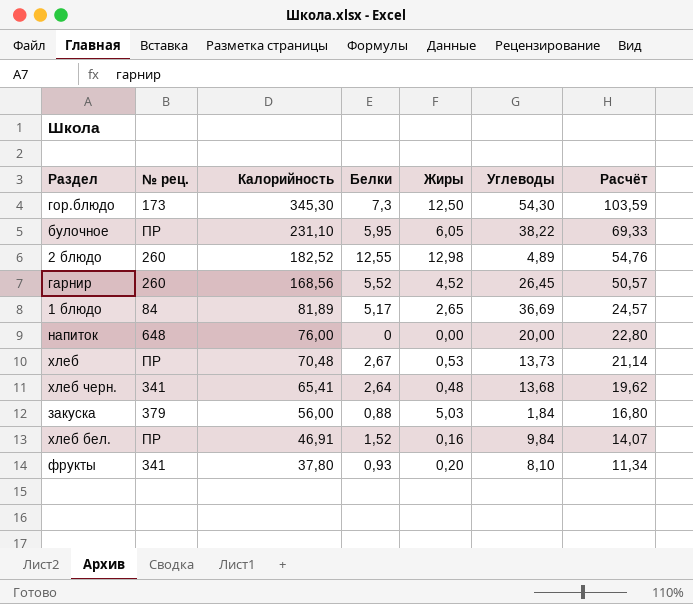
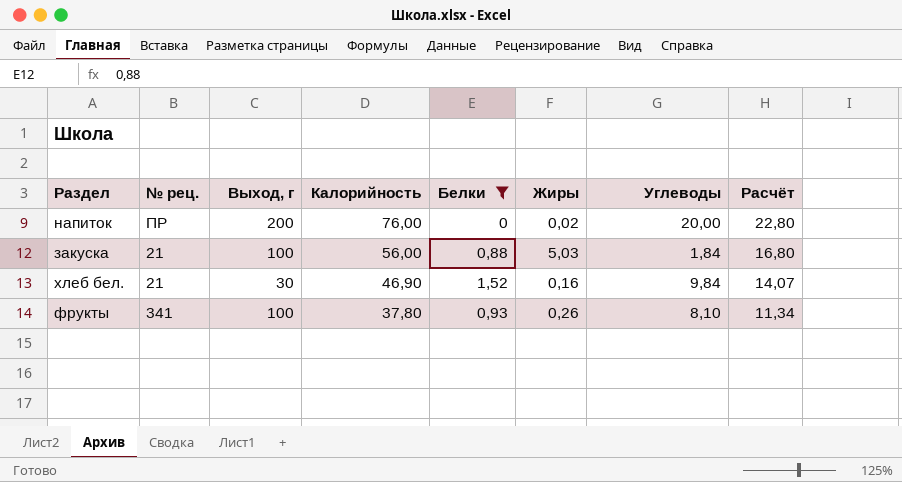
filter: none -> Белки <= 1,52
column Выход, г | position: none -> 3
напиток | № рец.: 648 -> ПР
напиток | Жиры: 0,00 -> 0,02
закуска | № рец.: 379 -> 21
хлеб бел. | № рец.: ПР -> 21
хлеб бел. | Калорийность: 46,91 -> 46,90
фрукты | Жиры: 0,20 -> 0,26

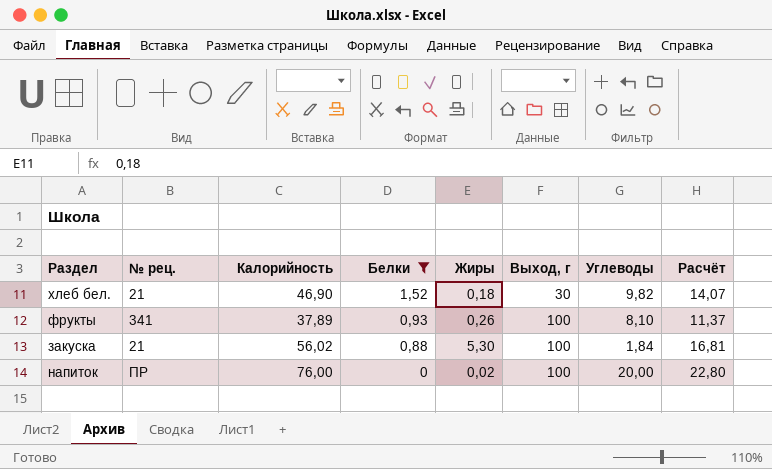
row order: Калорийность descending -> Белки descending
column Выход, г | position: 3 -> 6
хлеб бел. | Жиры: 0,16 -> 0,18
хлеб бел. | Углеводы: 9,84 -> 9,82
фрукты | Калорийность: 37,80 -> 37,89
фрукты | Расчёт: 11,34 -> 11,37
закуска | Калорийность: 56,00 -> 56,02
закуска | Жиры: 5,03 -> 5,30
закуска | Расчёт: 16,80 -> 16,81
напиток | Выход, г: 200 -> 100

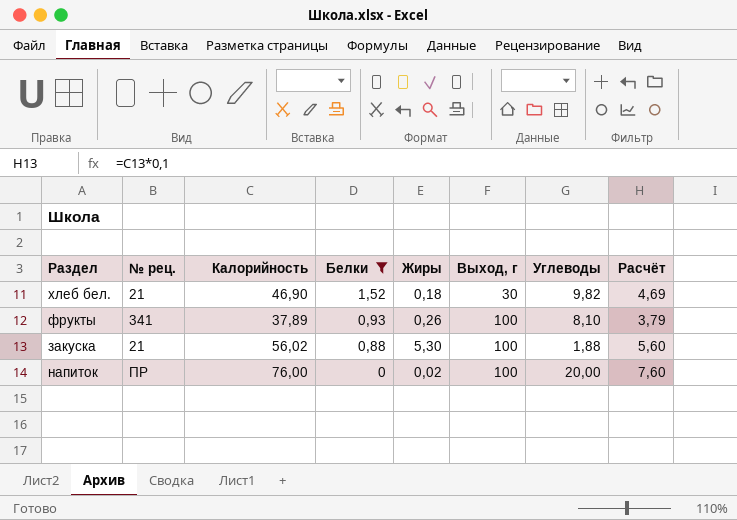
column Расчёт | formula: [Калорийность] * 0,3 -> [Калорийность] * 0,1
закуска | Углеводы: 1,84 -> 1,88

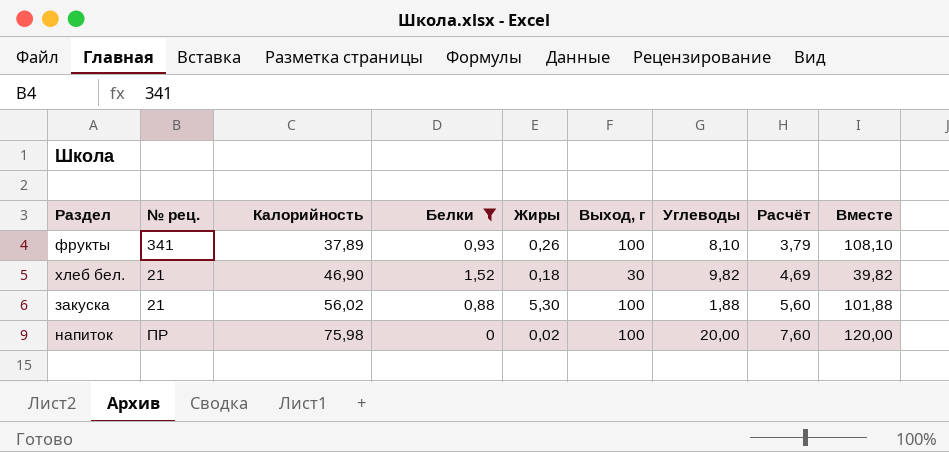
row order: Белки descending -> Калорийность ascending
column Вместе | formula: none -> [Выход, г] + [Углеводы]
напиток | Калорийность: 76,00 -> 75,98

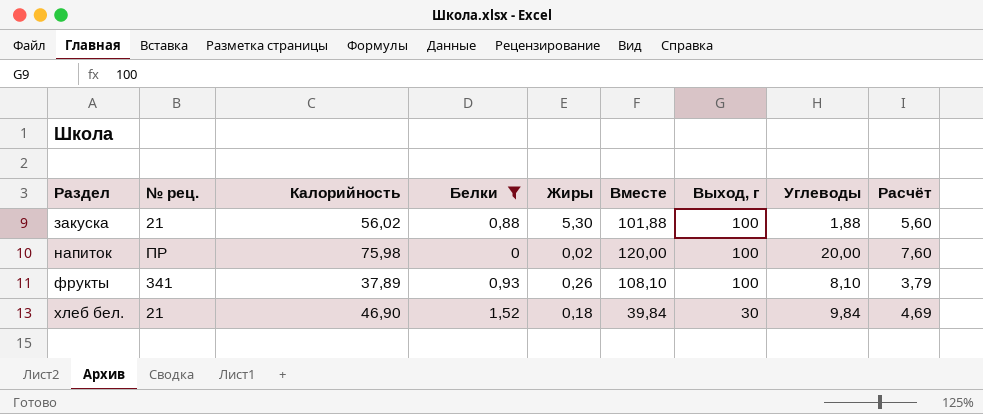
row order: Калорийность ascending -> Раздел ascending
column Вместе | position: 9 -> 6
хлеб бел. | Вместе: 39,82 -> 39,84
хлеб бел. | Углеводы: 9,82 -> 9,84

